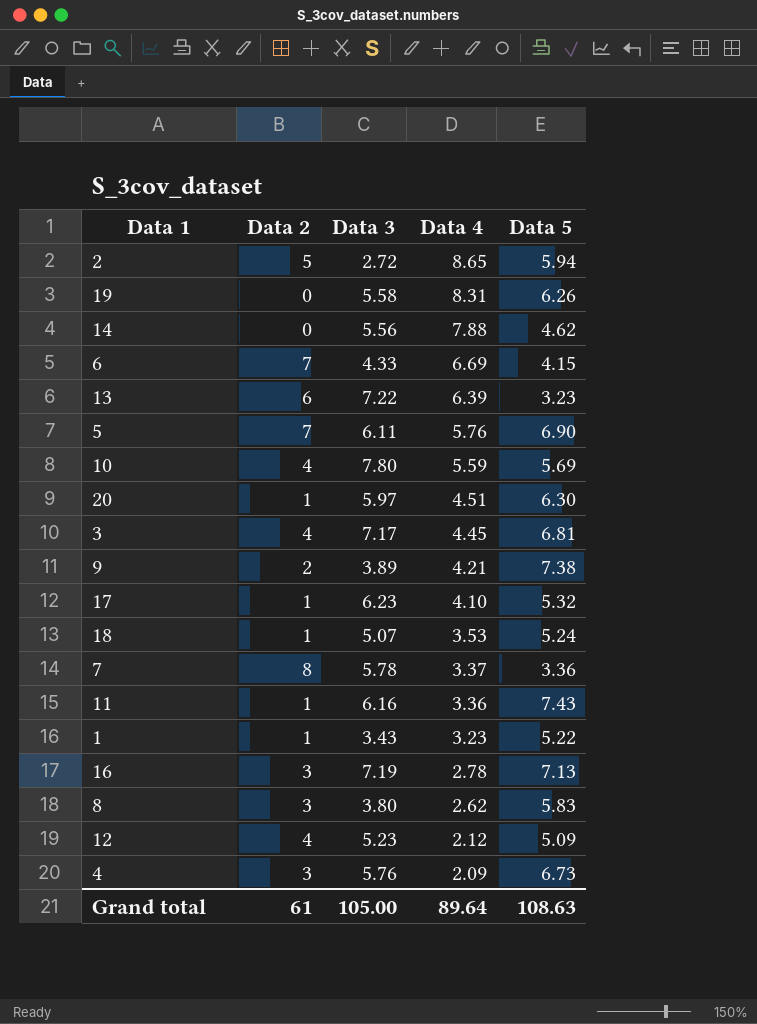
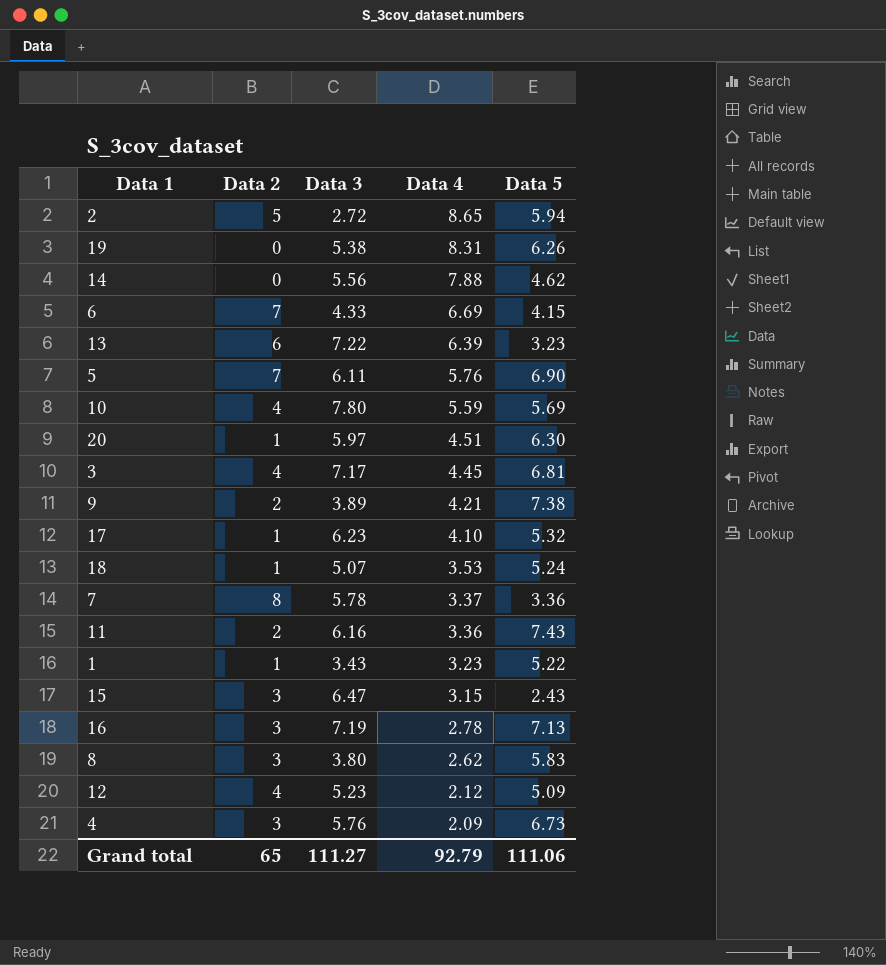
19 | Data 3: 5.58 -> 5.38
11 | Data 2: 1 -> 2
row 15: none -> 3 | 6.47 | 3.15 | 2.43
Grand total | Data 2: 61 -> 65
Grand total | Data 3: 105.00 -> 111.27
Grand total | Data 4: 89.64 -> 92.79
Grand total | Data 5: 108.63 -> 111.06

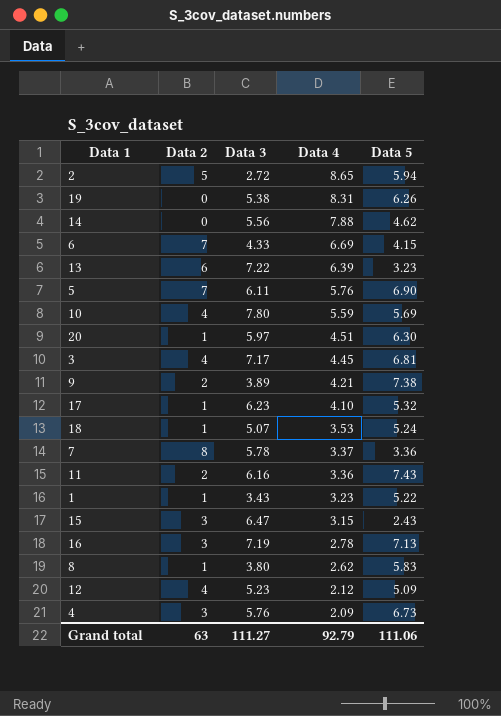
8 | Data 2: 3 -> 1
Grand total | Data 2: 65 -> 63

